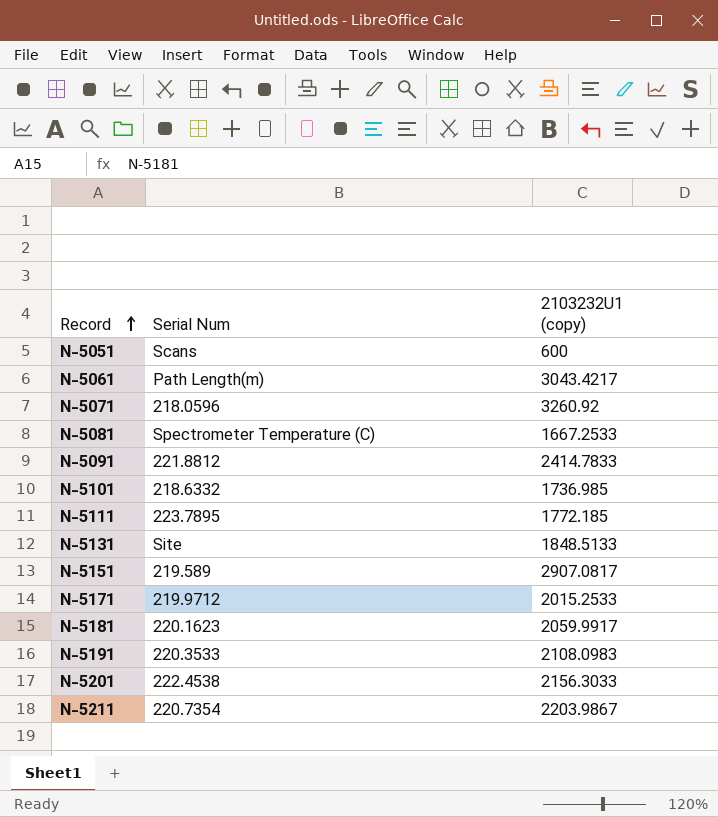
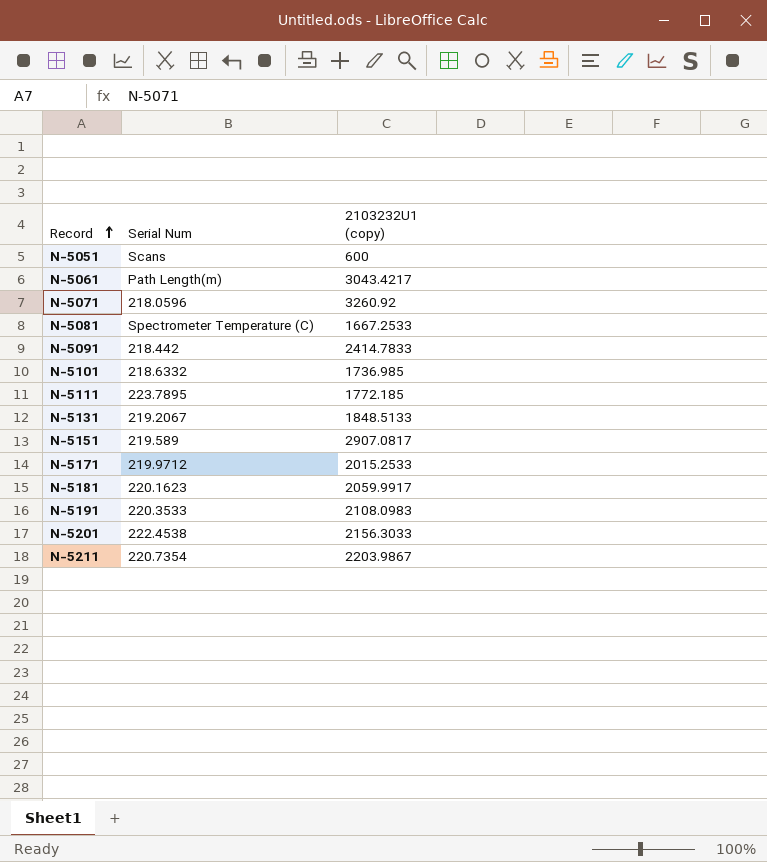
N-5091 | Serial Num: 221.8812 -> 218.442
N-5131 | Serial Num: Site -> 219.2067

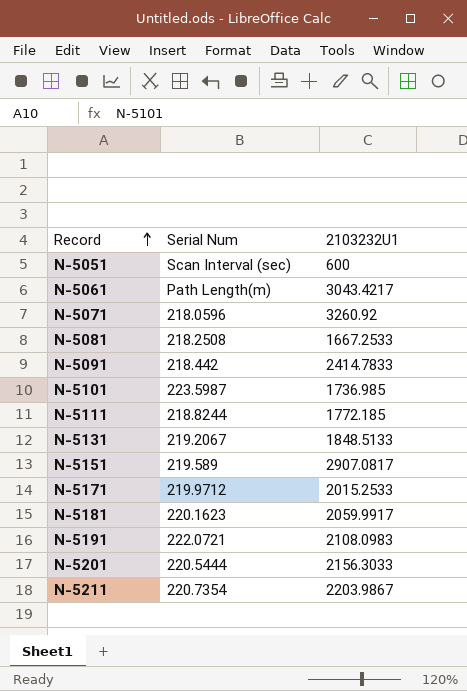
column name: 2103232U1 (copy) -> 2103232U1
N-5051 | Serial Num: Scans -> Scan Interval (sec)
N-5081 | Serial Num: Spectrometer Temperature (C) -> 218.2508
N-5101 | Serial Num: 218.6332 -> 223.5987
N-5111 | Serial Num: 223.7895 -> 218.8244
N-5191 | Serial Num: 220.3533 -> 222.0721
N-5201 | Serial Num: 222.4538 -> 220.5444

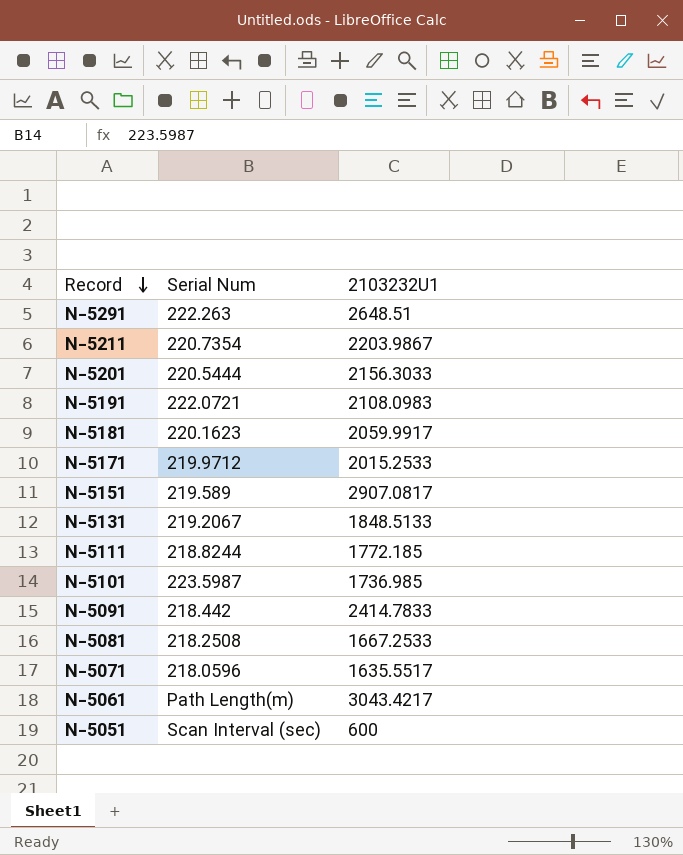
row order: Record ascending -> Record descending
row N-5291: none -> 222.263 | 2648.51
N-5071 | 2103232U1: 3260.92 -> 1635.5517

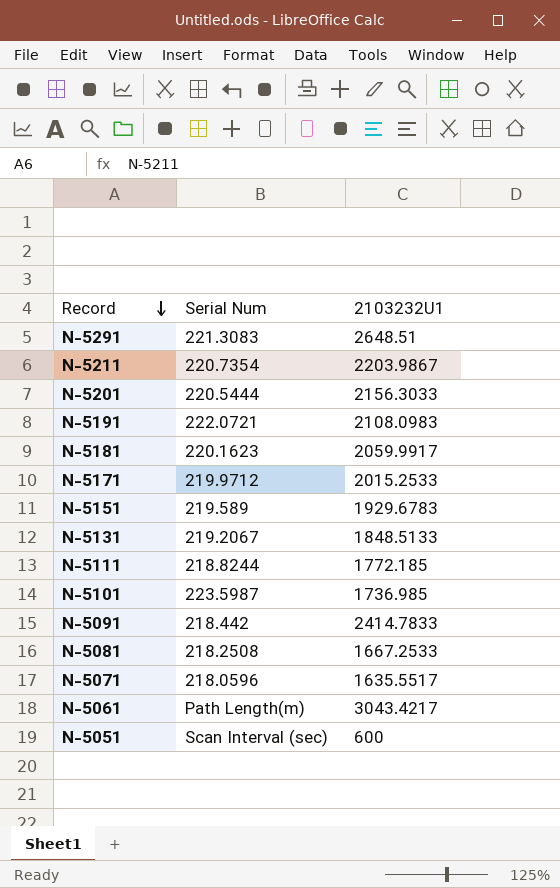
N-5291 | Serial Num: 222.263 -> 221.3083
N-5151 | 2103232U1: 2907.0817 -> 1929.6783

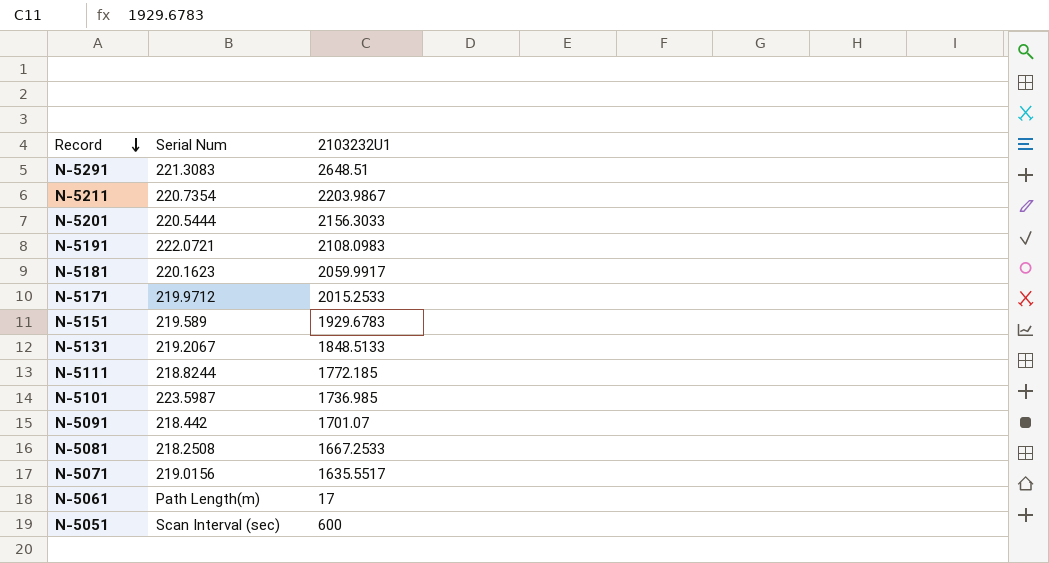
N-5091 | 2103232U1: 2414.7833 -> 1701.07
N-5071 | Serial Num: 218.0596 -> 219.0156
N-5061 | 2103232U1: 3043.4217 -> 17

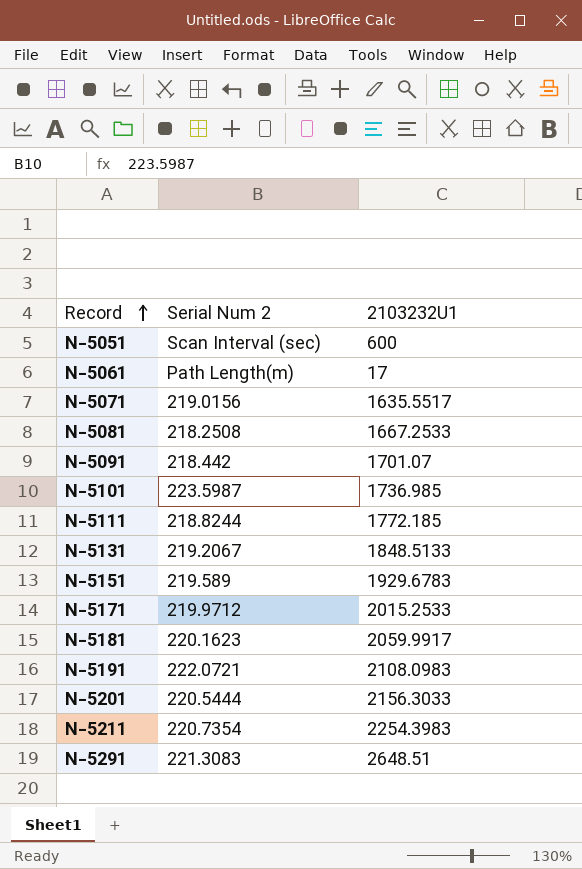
row order: Record descending -> Record ascending
column name: Serial Num -> Serial Num 2
N-5211 | 2103232U1: 2203.9867 -> 2254.3983

